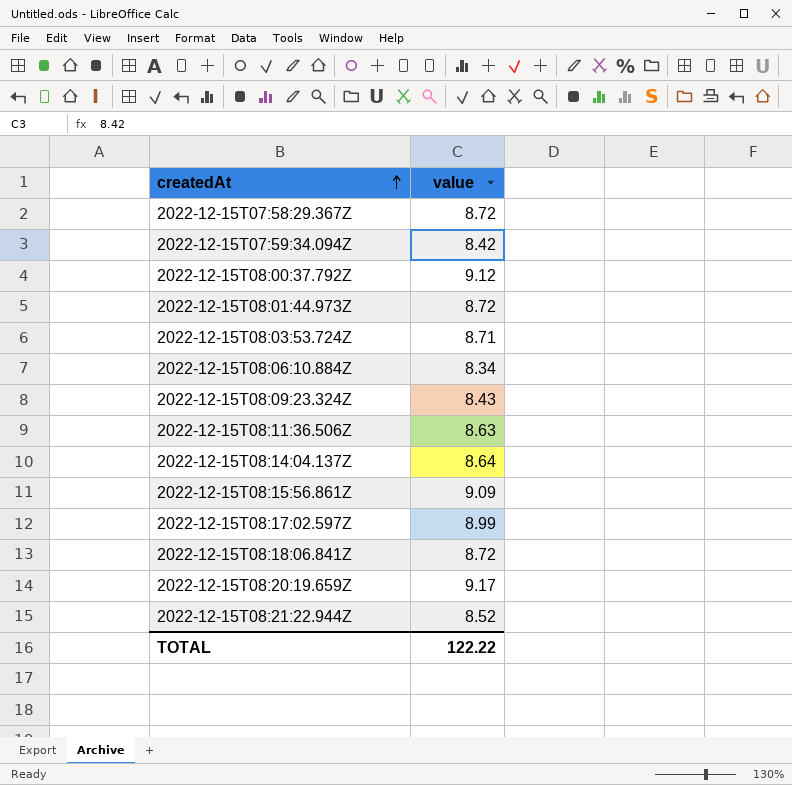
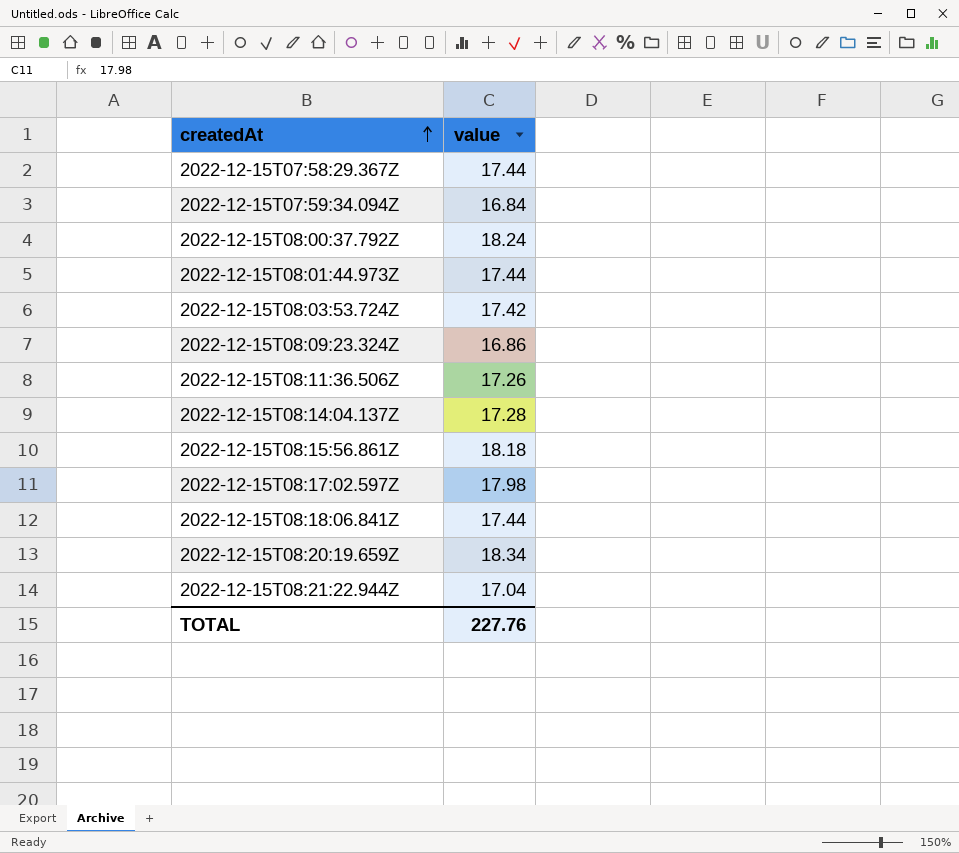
row 2022-12-15T08:06:10.884Z: 8.34 -> none
2022-12-15T07:58:29.367Z | value: 8.72 -> 17.44
2022-12-15T07:59:34.094Z | value: 8.42 -> 16.84
2022-12-15T08:00:37.792Z | value: 9.12 -> 18.24
2022-12-15T08:01:44.973Z | value: 8.72 -> 17.44
2022-12-15T08:03:53.724Z | value: 8.71 -> 17.42
2022-12-15T08:09:23.324Z | value: 8.43 -> 16.86
2022-12-15T08:11:36.506Z | value: 8.63 -> 17.26
2022-12-15T08:14:04.137Z | value: 8.64 -> 17.28
2022-12-15T08:15:56.861Z | value: 9.09 -> 18.18
2022-12-15T08:17:02.597Z | value: 8.99 -> 17.98
2022-12-15T08:18:06.841Z | value: 8.72 -> 17.44
2022-12-15T08:20:19.659Z | value: 9.17 -> 18.34
2022-12-15T08:21:22.944Z | value: 8.52 -> 17.04
TOTAL | value: 122.22 -> 227.76

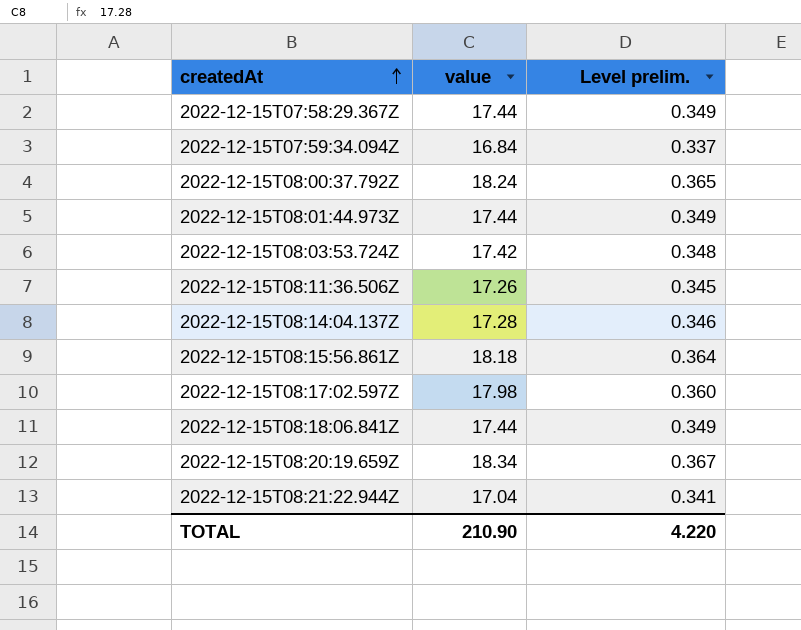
column Level prelim. | formula: none -> [value] * 0.02
row 2022-12-15T08:09:23.324Z: 16.86 -> none
TOTAL | value: 227.76 -> 210.90

